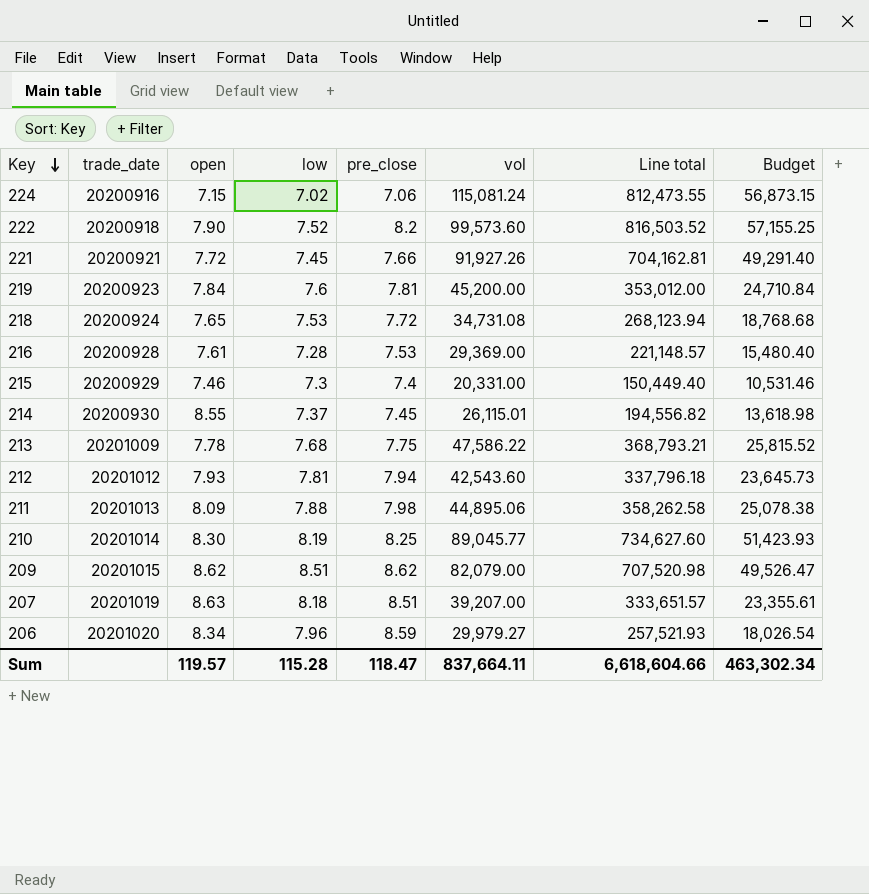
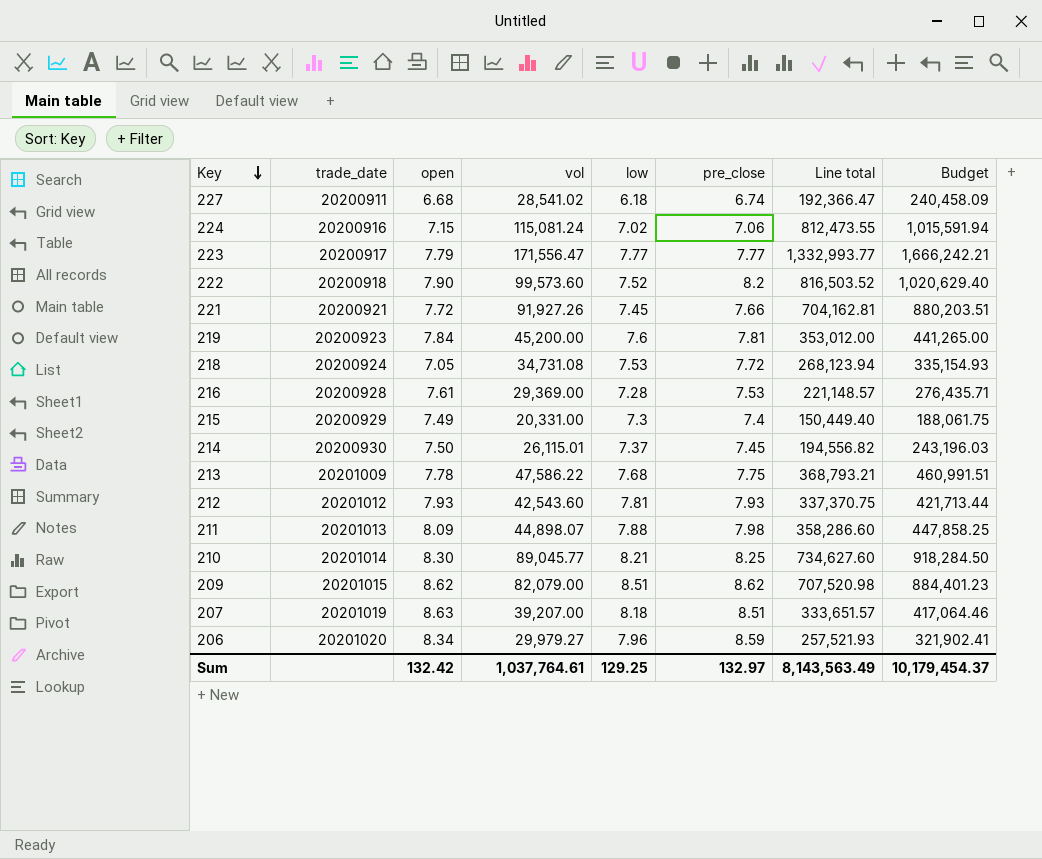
column vol | position: 6 -> 4
column Budget | formula: [Line total] * 0.07 -> [Line total] * 1.25
row 227: none -> 20200911 | 6.68 | 28,541.02 | 6.18 | 6.74 | 192,366.47 | 240,458.09
row 223: none -> 20200917 | 7.79 | 171,556.47 | 7.77 | 7.77 | 1,332,993.77 | 1,666,242.21
218 | open: 7.65 -> 7.05
215 | open: 7.46 -> 7.49
214 | open: 8.55 -> 7.50
212 | pre_close: 7.94 -> 7.93
212 | Line total: 337,796.18 -> 337,370.75
211 | vol: 44,895.06 -> 44,898.07
211 | Line total: 358,262.58 -> 358,286.60
210 | low: 8.19 -> 8.21
Sum | open: 119.57 -> 132.42
Sum | vol: 837,664.11 -> 1,037,764.61
Sum | low: 115.28 -> 129.25
Sum | pre_close: 118.47 -> 132.97
Sum | Line total: 6,618,604.66 -> 8,143,563.49
Sum | Budget: 463,302.34 -> 10,179,454.37

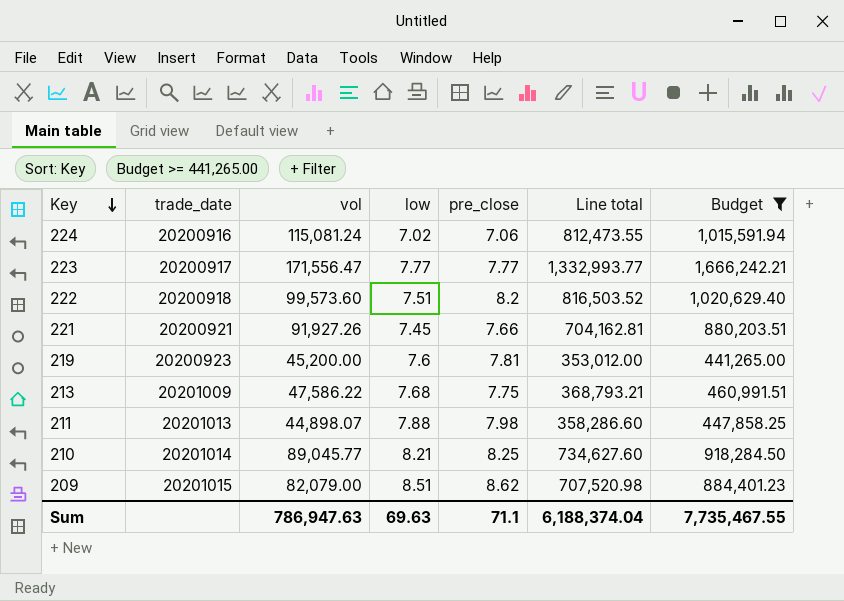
filter: none -> Budget >= 441,265.00
column open | position: 3 -> none
222 | low: 7.52 -> 7.51
Sum | vol: 1,037,764.61 -> 786,947.63
Sum | low: 129.25 -> 69.63
Sum | pre_close: 132.97 -> 71.1
Sum | Line total: 8,143,563.49 -> 6,188,374.04
Sum | Budget: 10,179,454.37 -> 7,735,467.55

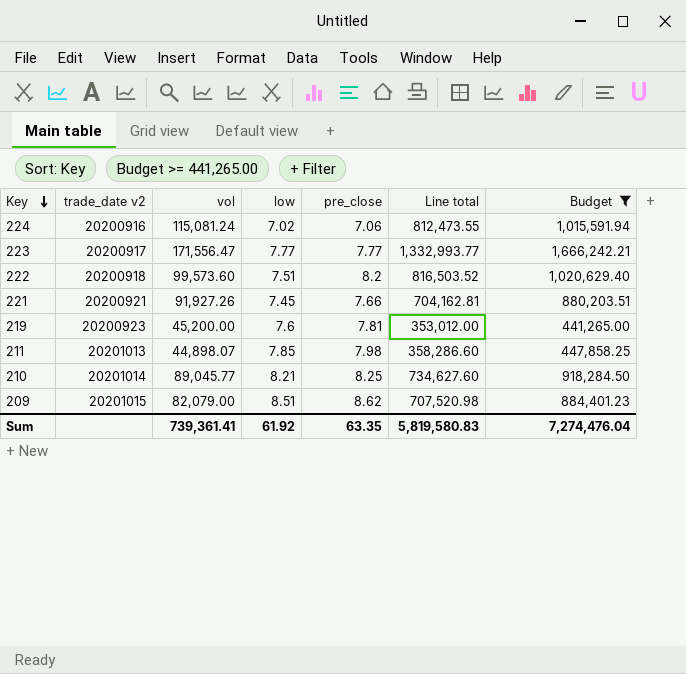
column name: trade_date -> trade_date v2
row 213: 20201009 | 47,586.22 | 7.68 | 7.75 | 368,793.21 | 460,991.51 -> none
211 | low: 7.88 -> 7.85
Sum | vol: 786,947.63 -> 739,361.41
Sum | low: 69.63 -> 61.92
Sum | pre_close: 71.1 -> 63.35
Sum | Line total: 6,188,374.04 -> 5,819,580.83
Sum | Budget: 7,735,467.55 -> 7,274,476.04

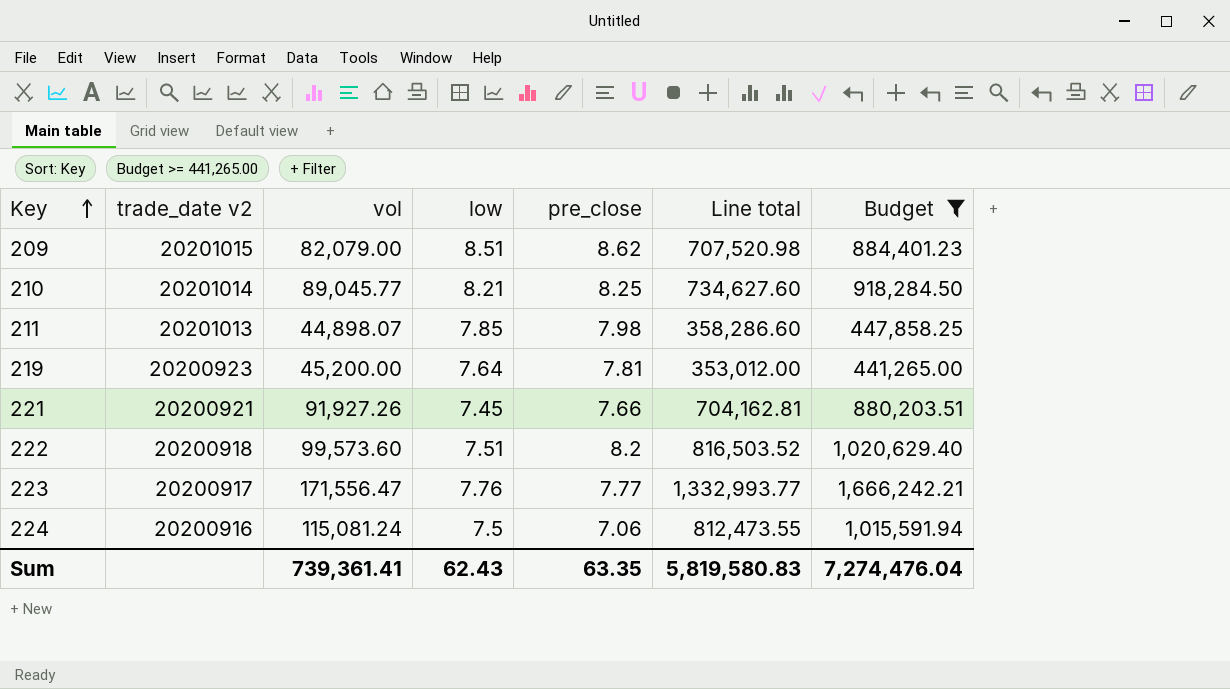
row order: Key descending -> Key ascending
219 | low: 7.6 -> 7.64
223 | low: 7.77 -> 7.76
224 | low: 7.02 -> 7.5
Sum | low: 61.92 -> 62.43

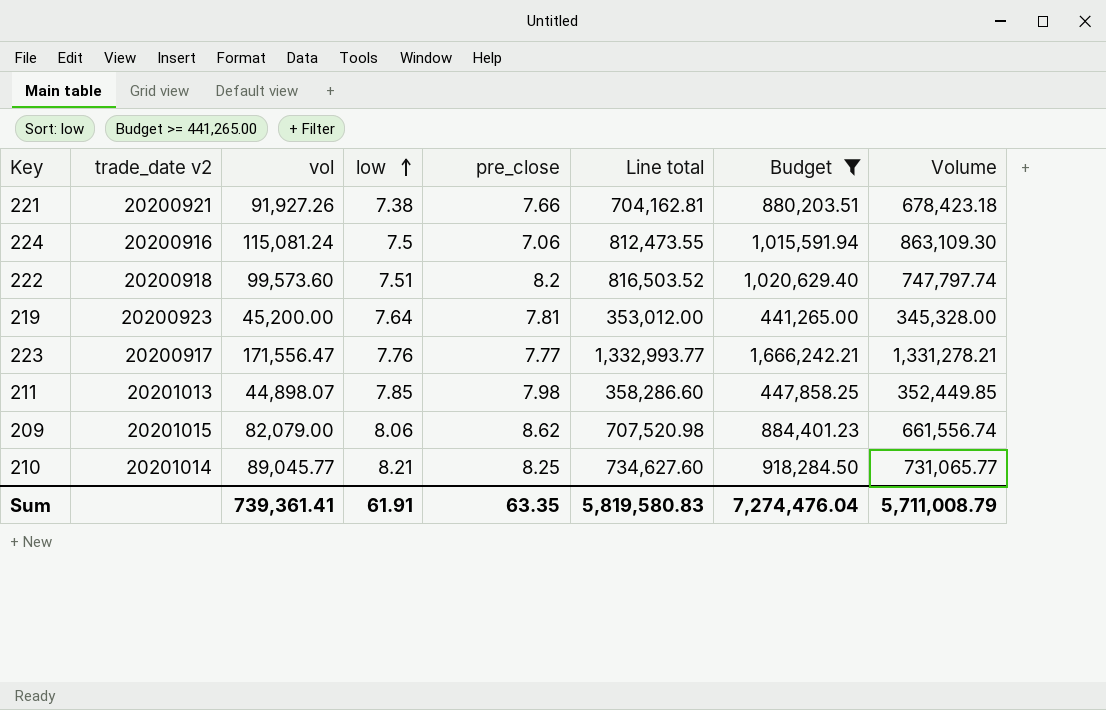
row order: Key ascending -> low ascending
column Volume | formula: none -> [vol] * [low]
221 | low: 7.45 -> 7.38
209 | low: 8.51 -> 8.06
Sum | low: 62.43 -> 61.91

